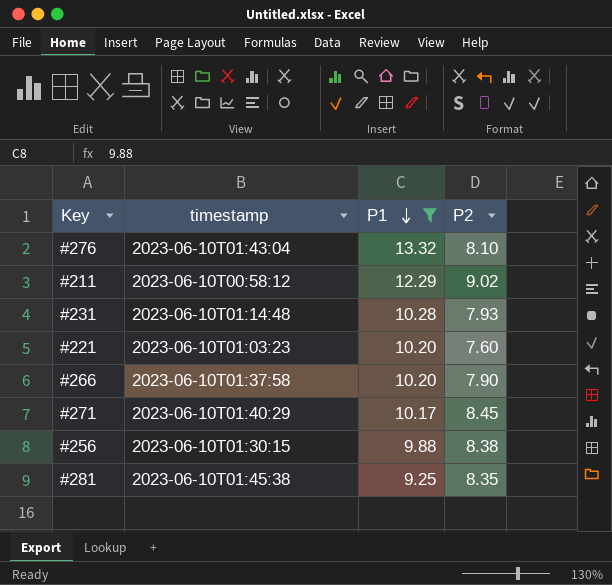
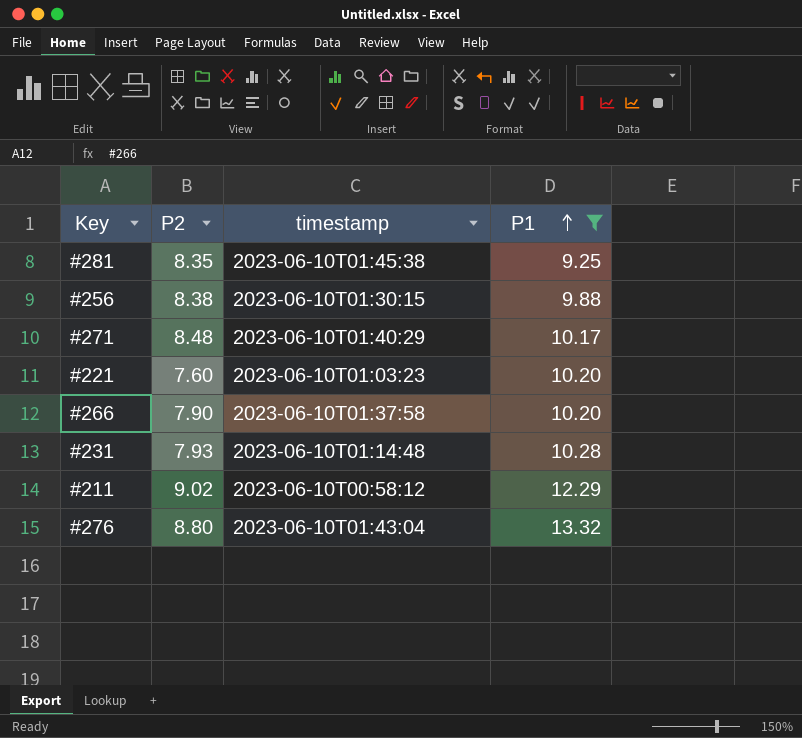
row order: P1 descending -> P1 ascending
column P2 | position: 4 -> 2
#271 | P2: 8.45 -> 8.48
#276 | P2: 8.10 -> 8.80

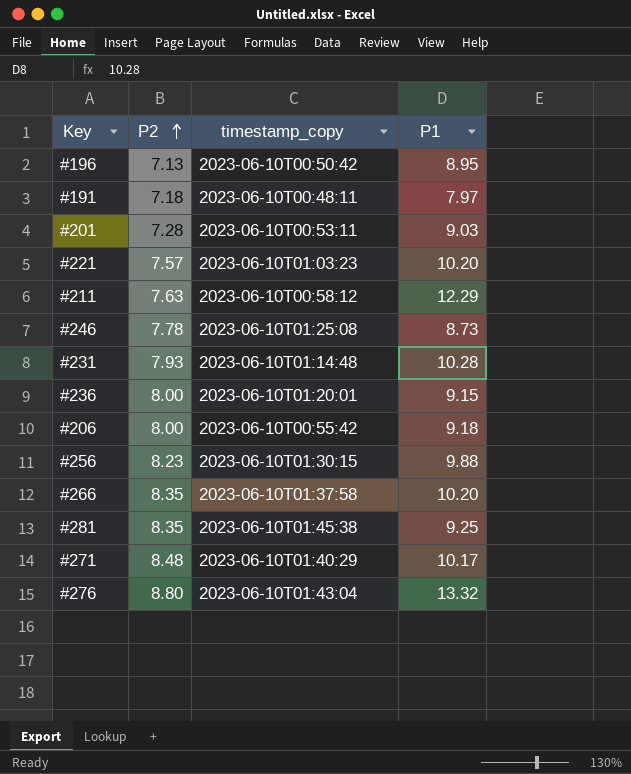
filter: P1 >= 9.25 -> none
row order: P1 ascending -> P2 ascending
column name: timestamp -> timestamp_copy
#221 | P2: 7.60 -> 7.57
#211 | P2: 9.02 -> 7.63
#256 | P2: 8.38 -> 8.23
#266 | P2: 7.90 -> 8.35

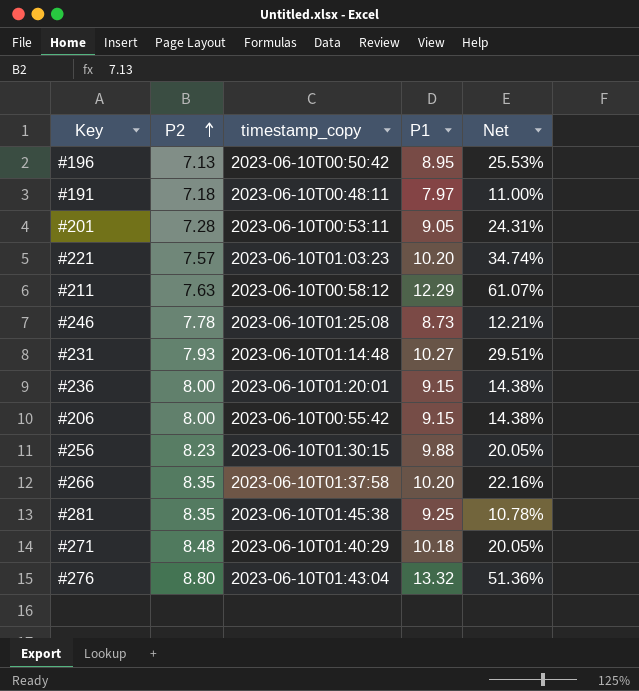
column Net | formula: none -> ([P1] - [P2]) / [P2]
#201 | P1: 9.03 -> 9.05
#231 | P1: 10.28 -> 10.27
#206 | P1: 9.18 -> 9.15
#271 | P1: 10.17 -> 10.18

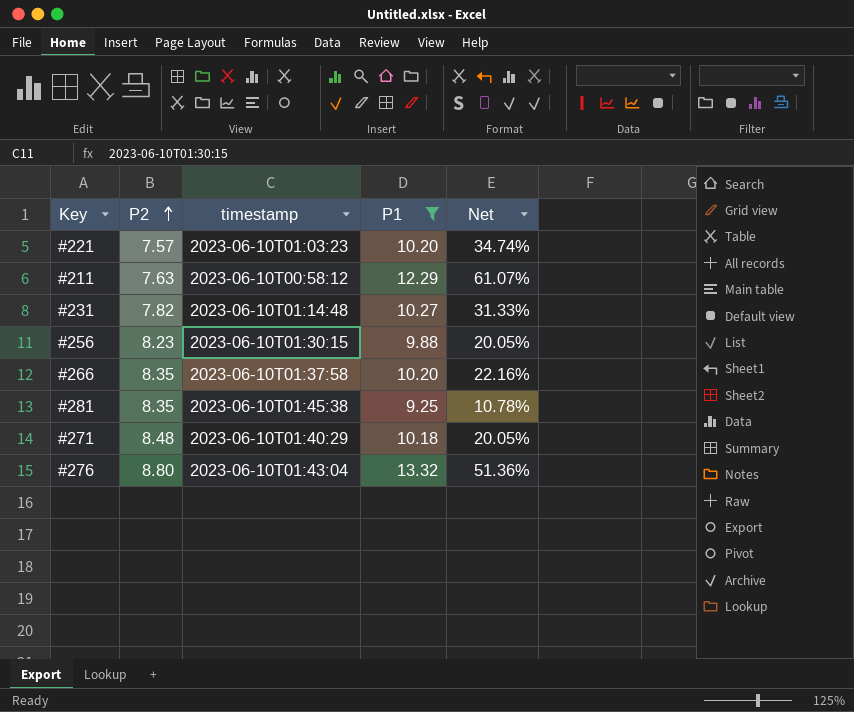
filter: none -> P1 >= 9.25
column name: timestamp_copy -> timestamp
#231 | P2: 7.93 -> 7.82
#231 | Net: 29.51% -> 31.33%

